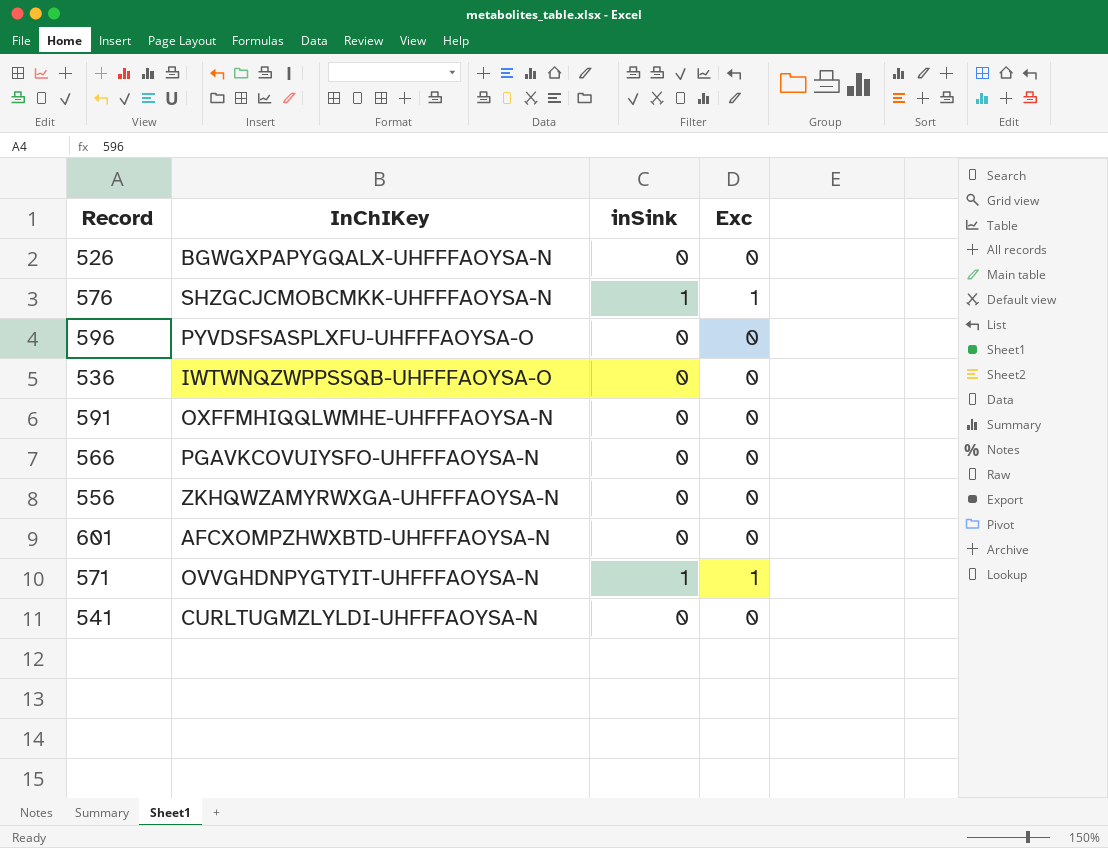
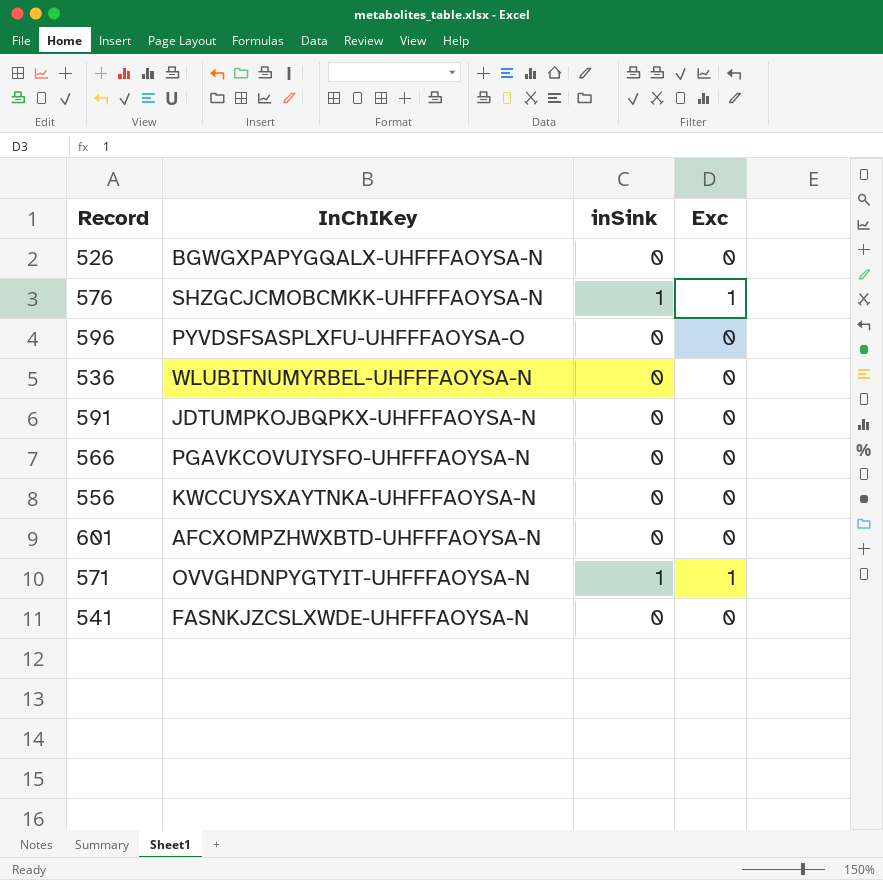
536 | InChIKey: IWTWNQZWPPSSQB-UHFFFAOYSA-O -> WLUBITNUMYRBEL-UHFFFAOYSA-N
591 | InChIKey: OXFFMHIQQLWMHE-UHFFFAOYSA-N -> JDTUMPKOJBQPKX-UHFFFAOYSA-N
556 | InChIKey: ZKHQWZAMYRWXGA-UHFFFAOYSA-N -> KWCCUYSXAYTNKA-UHFFFAOYSA-N
541 | InChIKey: CURLTUGMZLYLDI-UHFFFAOYSA-N -> FASNKJZCSLXWDE-UHFFFAOYSA-N

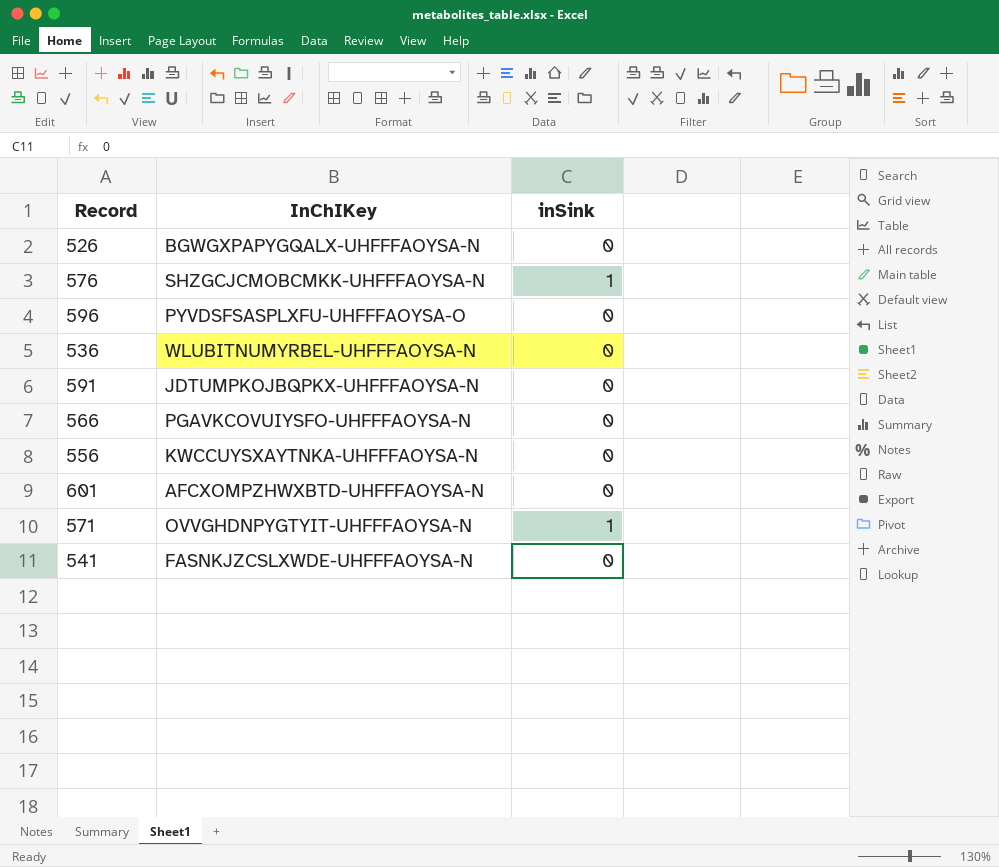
column Exc | position: 4 -> none

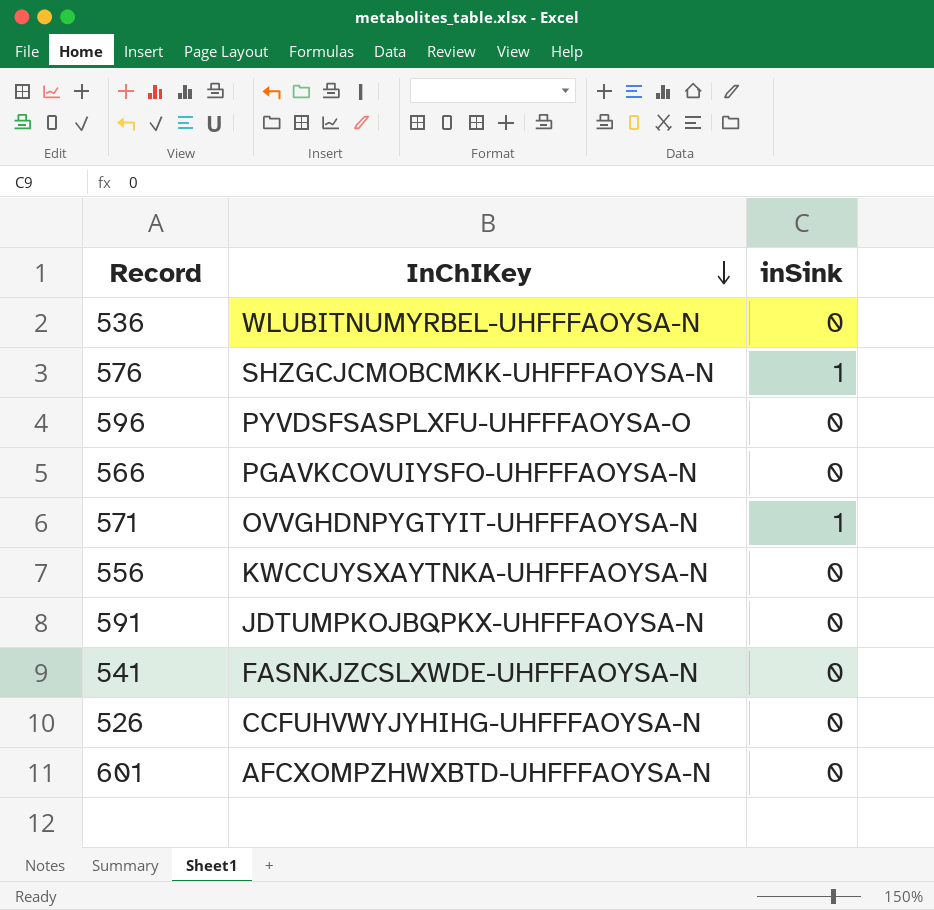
row order: none -> InChIKey descending
526 | InChIKey: BGWGXPAPYGQALX-UHFFFAOYSA-N -> CCFUHVWYJYHIHG-UHFFFAOYSA-N

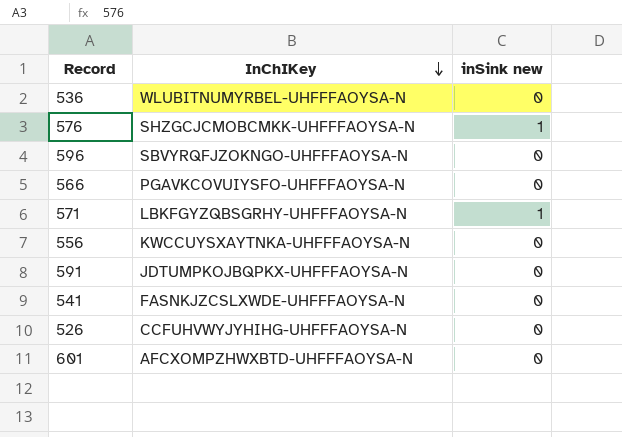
column name: inSink -> inSink new
596 | InChIKey: PYVDSFSASPLXFU-UHFFFAOYSA-O -> SBVYRQFJZOKNGO-UHFFFAOYSA-N
571 | InChIKey: OVVGHDNPYGTYIT-UHFFFAOYSA-N -> LBKFGYZQBSGRHY-UHFFFAOYSA-N

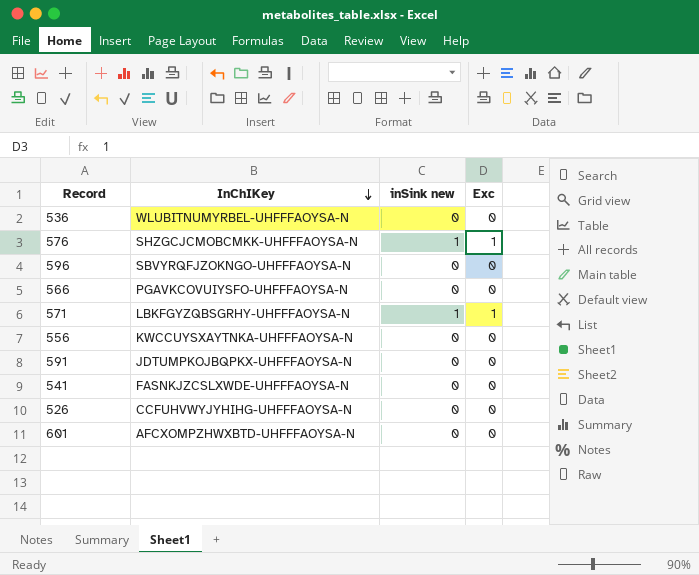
column Exc | position: none -> 4

